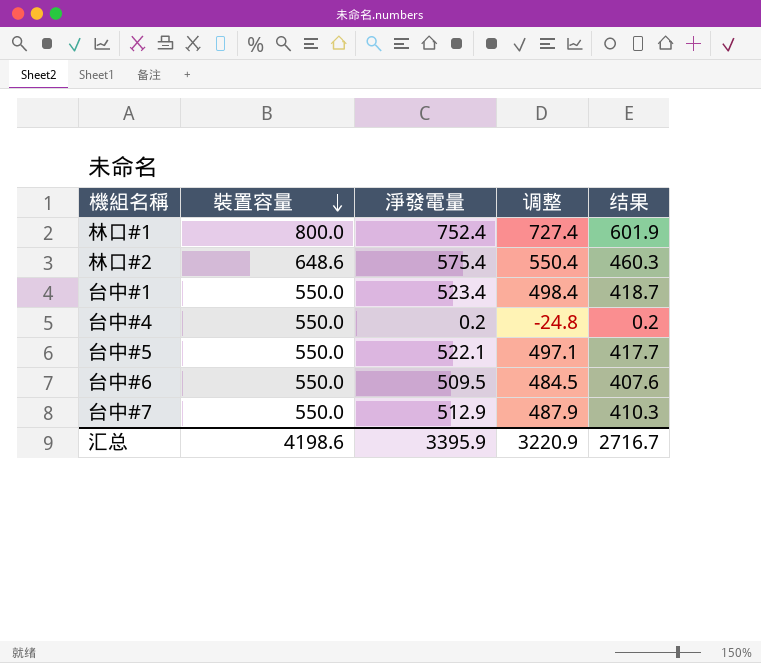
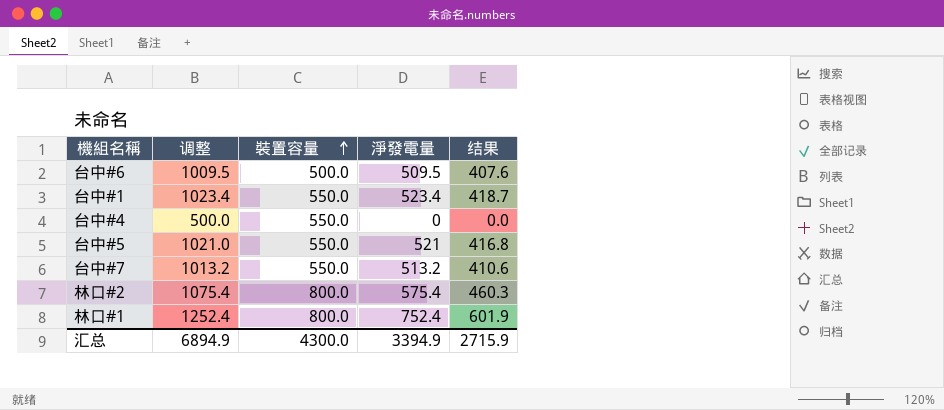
row order: 裝置容量 descending -> 裝置容量 ascending
column 调整 | formula: [淨發電量] - 25 -> [淨發電量] + 500
column 调整 | position: 4 -> 2
台中#6 | 裝置容量: 550.0 -> 500.0
台中#4 | 淨發電量: 0.2 -> 0
台中#4 | 结果: 0.2 -> 0.0
台中#5 | 淨發電量: 522.1 -> 521
台中#5 | 结果: 417.7 -> 416.8
台中#7 | 淨發電量: 512.9 -> 513.2
台中#7 | 结果: 410.3 -> 410.6
林口#2 | 裝置容量: 648.6 -> 800.0
汇总 | 调整: 3220.9 -> 6894.9
汇总 | 裝置容量: 4198.6 -> 4300.0
汇总 | 淨發電量: 3395.9 -> 3394.9
汇总 | 结果: 2716.7 -> 2715.9

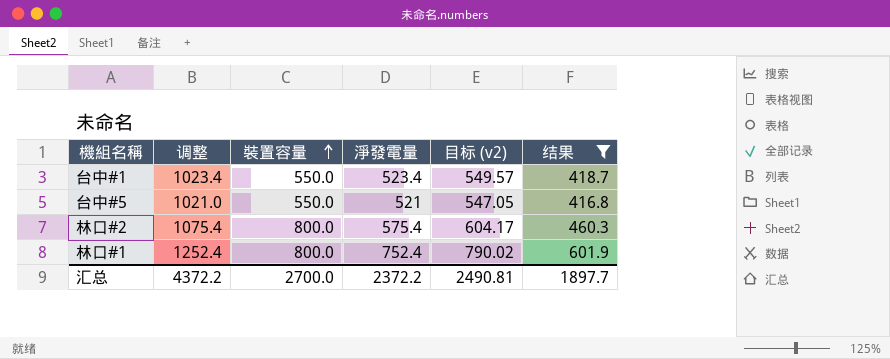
filter: none -> 结果 >= 416.8
column 目标 (v2) | formula: none -> [淨發電量] * 1.05
汇总 | 调整: 6894.9 -> 4372.2
汇总 | 裝置容量: 4300.0 -> 2700.0
汇总 | 淨發電量: 3394.9 -> 2372.2
汇总 | 结果: 2715.9 -> 1897.7

